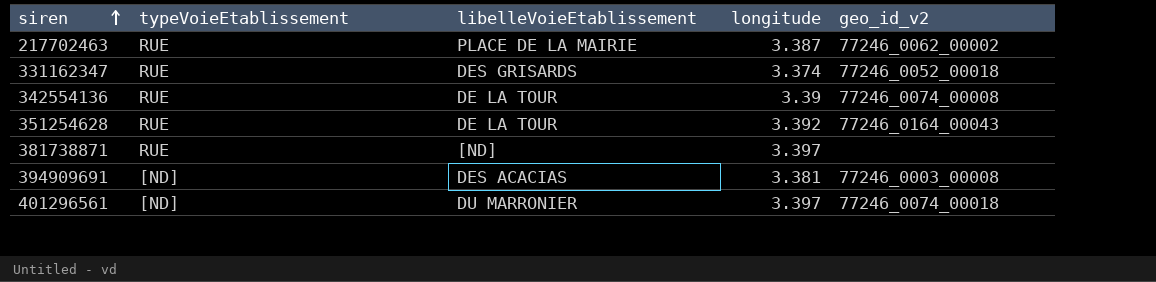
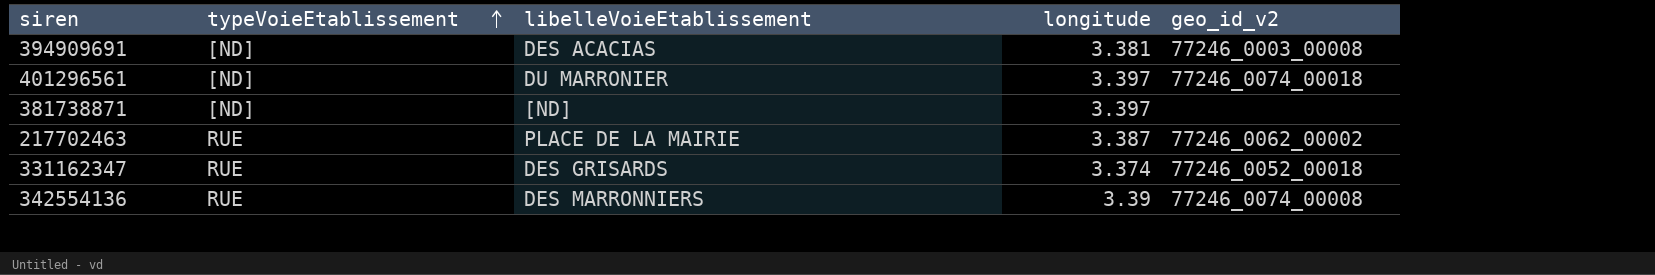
row order: siren ascending -> typeVoieEtablissement ascending
row 351254628: RUE | DE LA TOUR | 3.392 | 77246_0164_00043 -> none
381738871 | typeVoieEtablissement: RUE -> [ND]
342554136 | libelleVoieEtablissement: DE LA TOUR -> DES MARRONNIERS

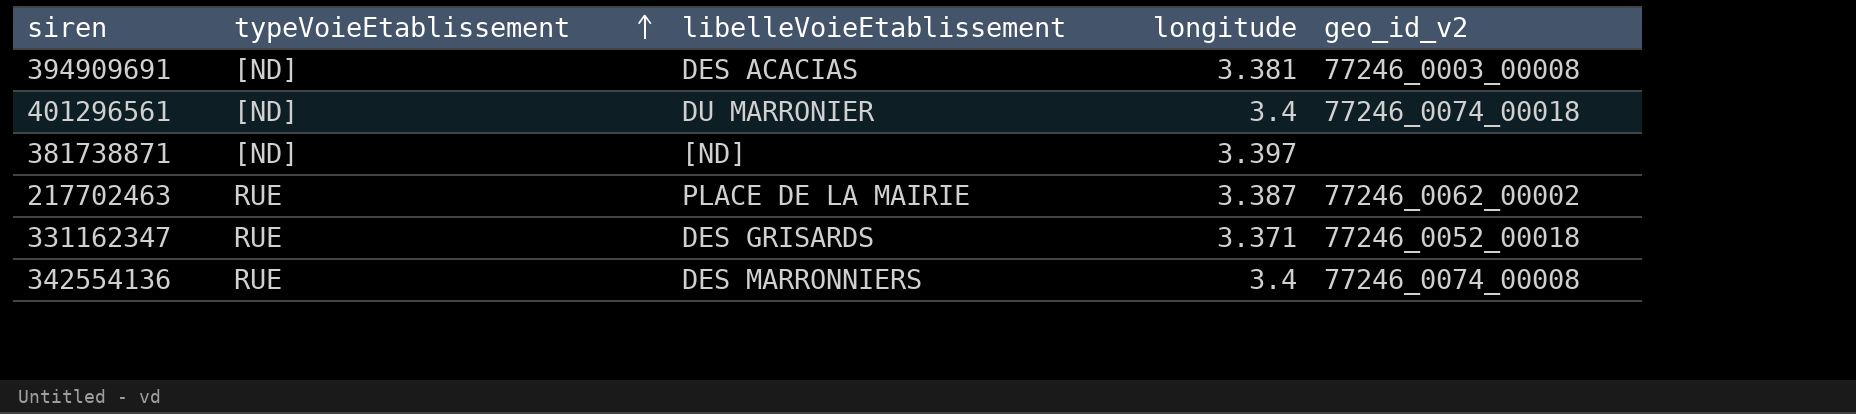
401296561 | longitude: 3.397 -> 3.4
331162347 | longitude: 3.374 -> 3.371
342554136 | longitude: 3.39 -> 3.4

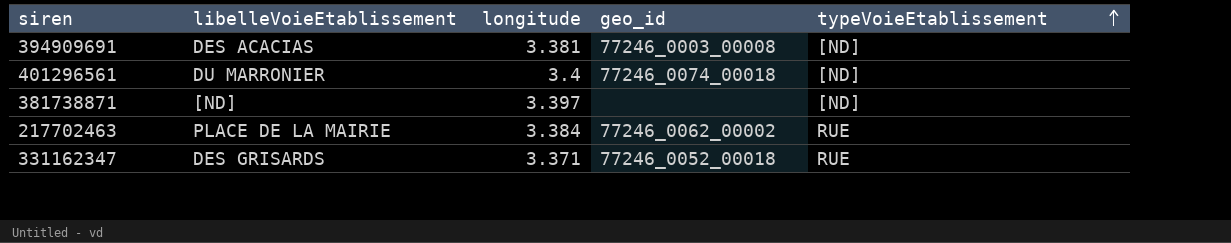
column name: geo_id_v2 -> geo_id
column typeVoieEtablissement | position: 2 -> 5
row 342554136: RUE | DES MARRONNIERS | 3.4 | 77246_0074_00008 -> none
217702463 | longitude: 3.387 -> 3.384

